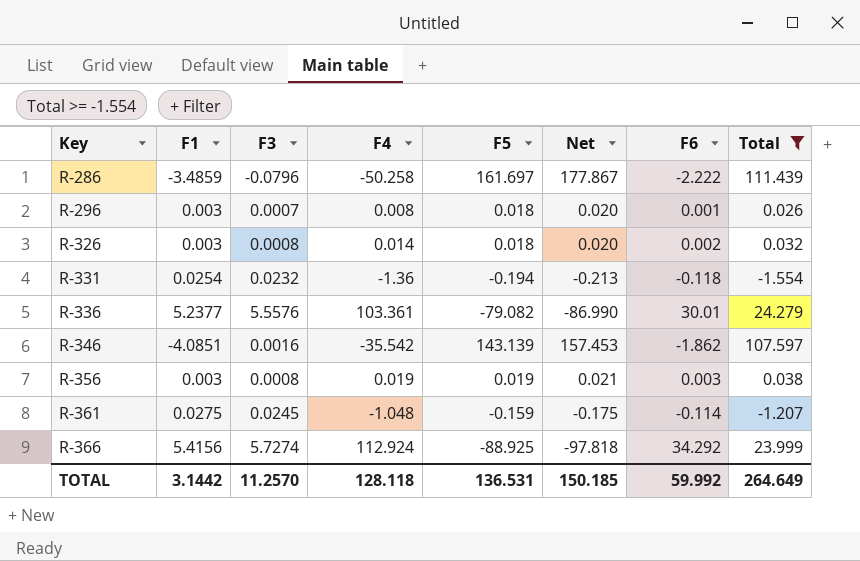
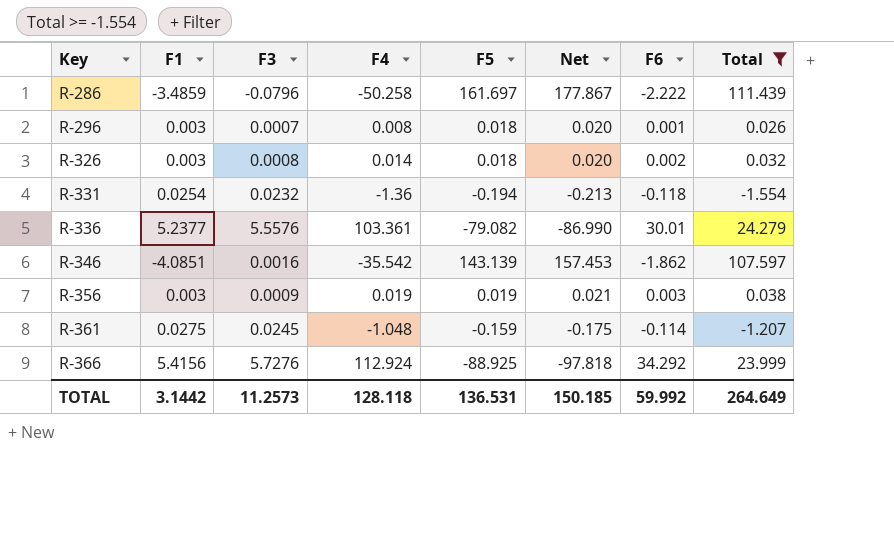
R-356 | F3: 0.0008 -> 0.0009
R-366 | F3: 5.7274 -> 5.7276
TOTAL | F3: 11.2570 -> 11.2573

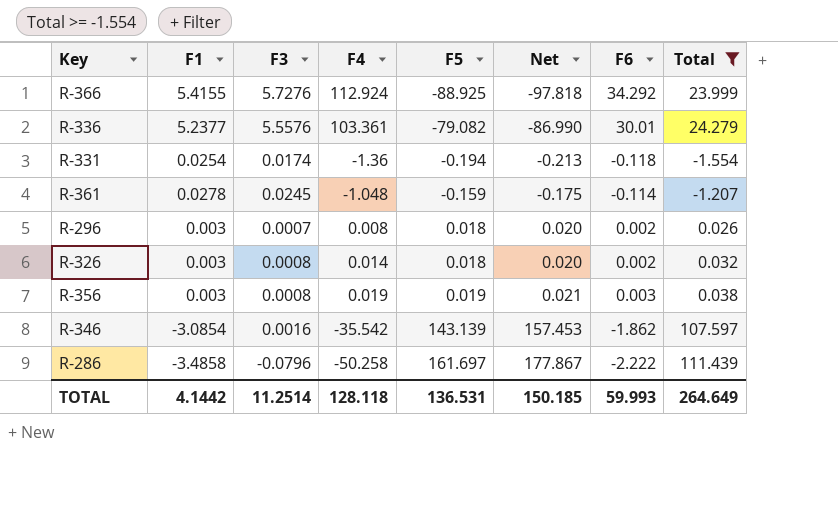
row order: Key ascending -> F5 ascending
R-366 | F1: 5.4156 -> 5.4155
R-331 | F3: 0.0232 -> 0.0174
R-361 | F1: 0.0275 -> 0.0278
R-296 | F6: 0.001 -> 0.002
R-356 | F3: 0.0009 -> 0.0008
R-346 | F1: -4.0851 -> -3.0854
R-286 | F1: -3.4859 -> -3.4858
TOTAL | F1: 3.1442 -> 4.1442
TOTAL | F3: 11.2573 -> 11.2514
TOTAL | F6: 59.992 -> 59.993

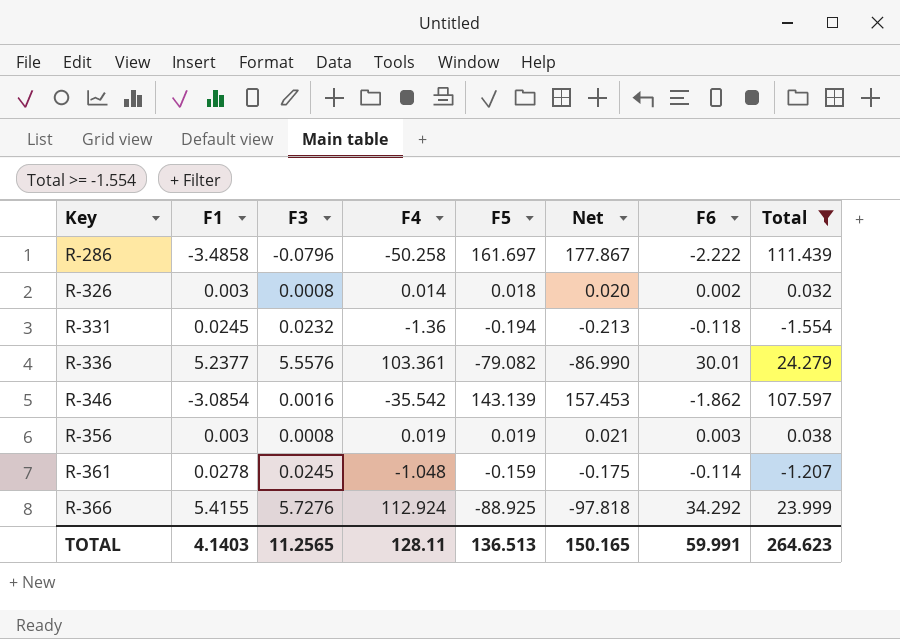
row order: F5 ascending -> Key ascending
row R-296: 0.003 | 0.0007 | 0.008 | 0.018 | 0.020 | 0.002 | 0.026 -> none
R-331 | F1: 0.0254 -> 0.0245
R-331 | F3: 0.0174 -> 0.0232
TOTAL | F1: 4.1442 -> 4.1403
TOTAL | F3: 11.2514 -> 11.2565
TOTAL | F4: 128.118 -> 128.11
TOTAL | F5: 136.531 -> 136.513
TOTAL | Net: 150.185 -> 150.165
TOTAL | F6: 59.993 -> 59.991
TOTAL | Total: 264.649 -> 264.623

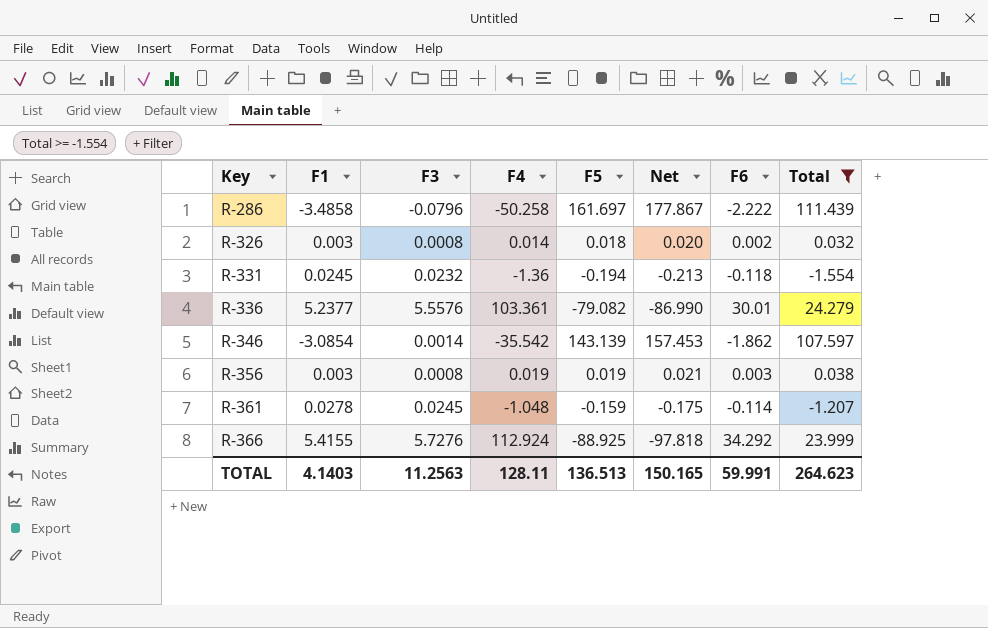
R-346 | F3: 0.0016 -> 0.0014
TOTAL | F3: 11.2565 -> 11.2563

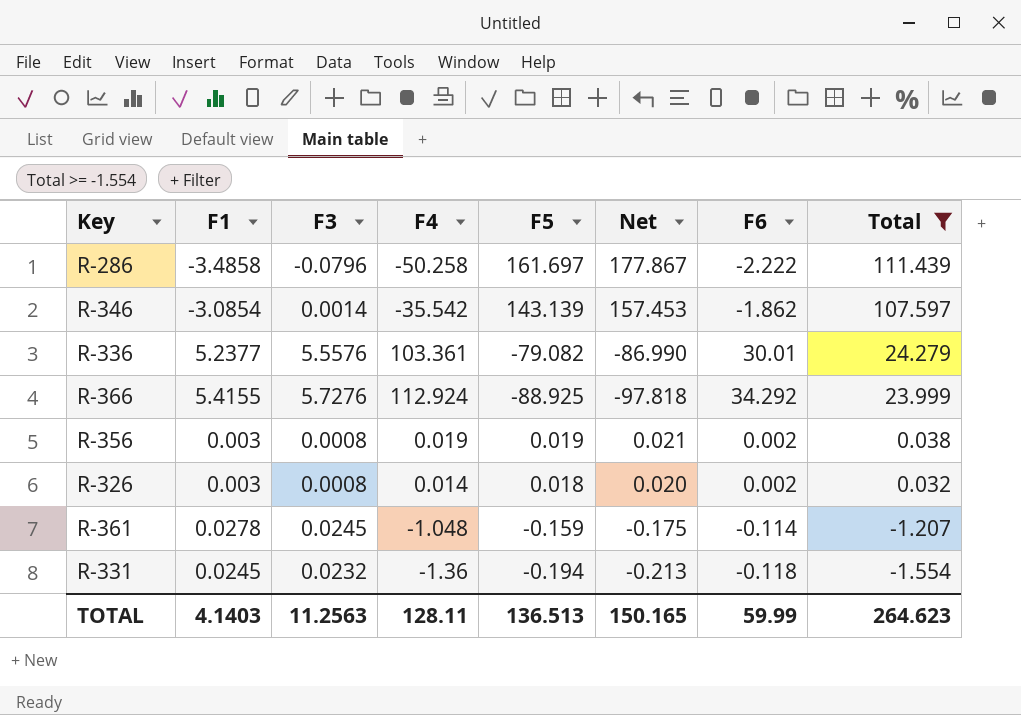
row order: Key ascending -> Total descending
R-356 | F6: 0.003 -> 0.002
TOTAL | F6: 59.991 -> 59.99

